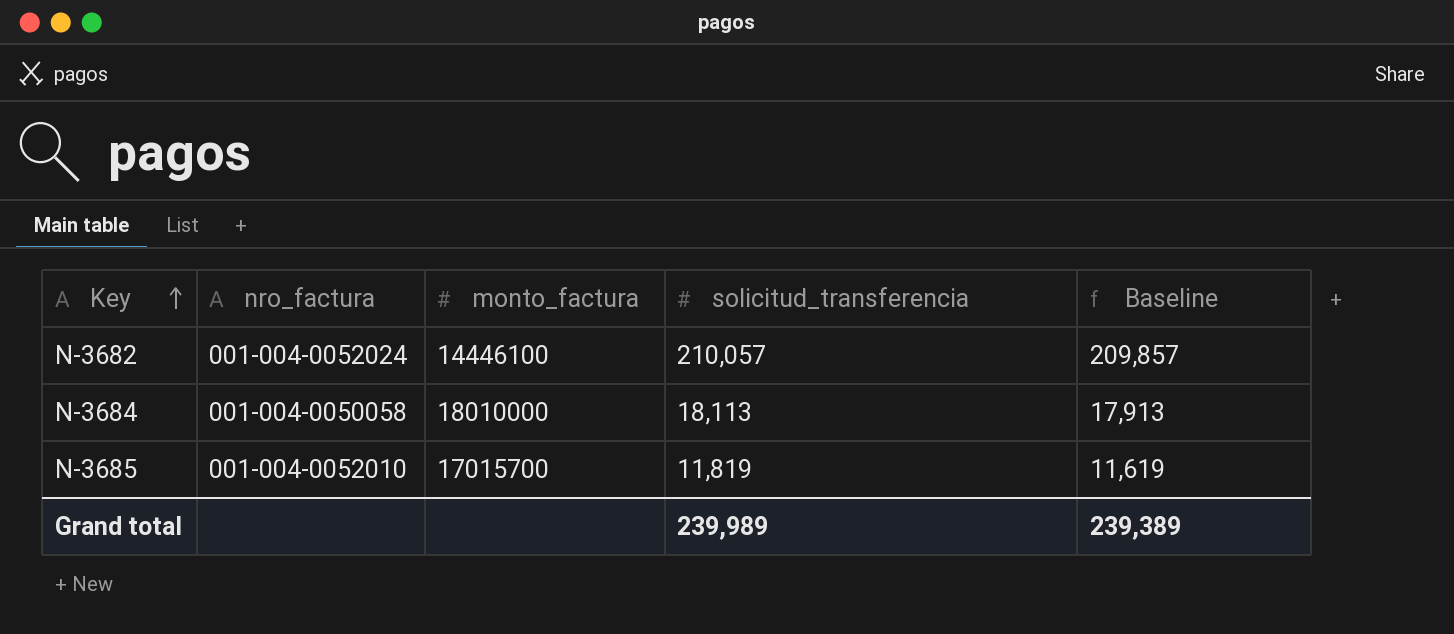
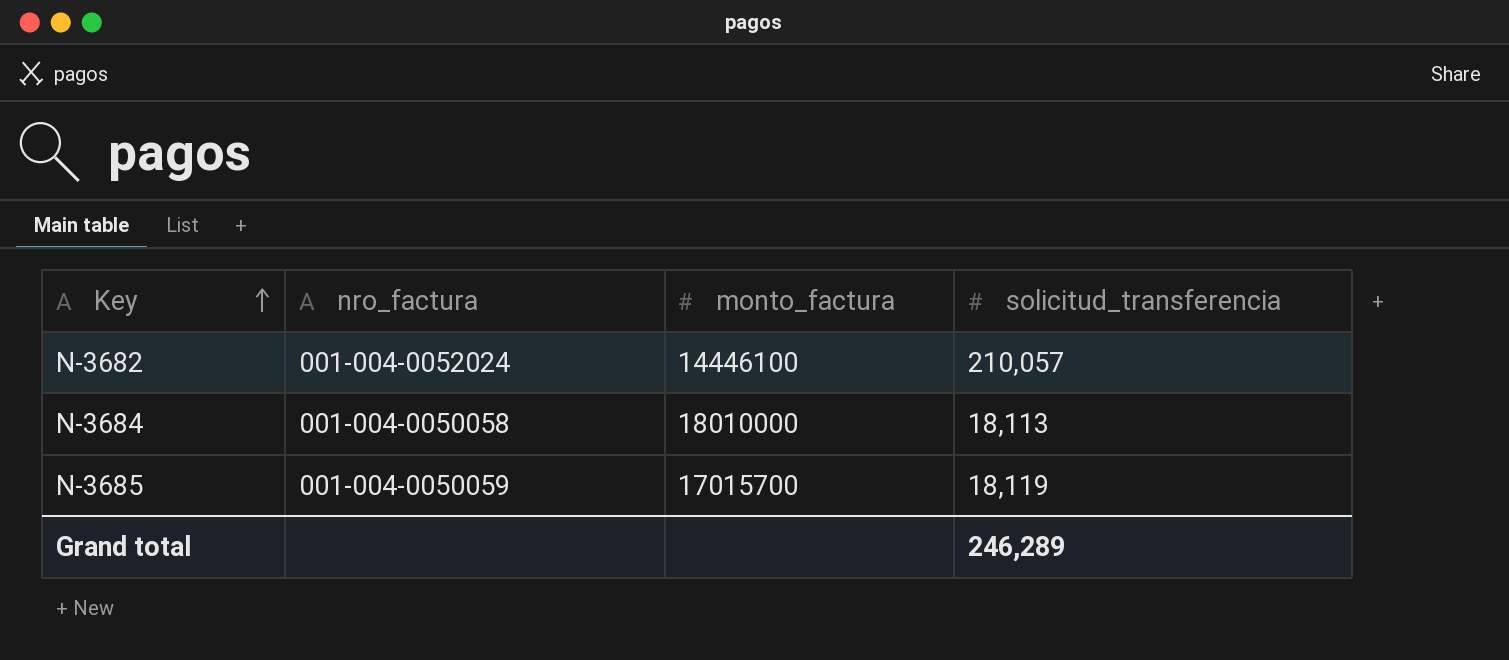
column Baseline | formula: [solicitud_transferencia] - 200 -> none
N-3685 | nro_factura: 001-004-0052010 -> 001-004-0050059
N-3685 | solicitud_transferencia: 11,819 -> 18,119
Grand total | solicitud_transferencia: 239,989 -> 246,289

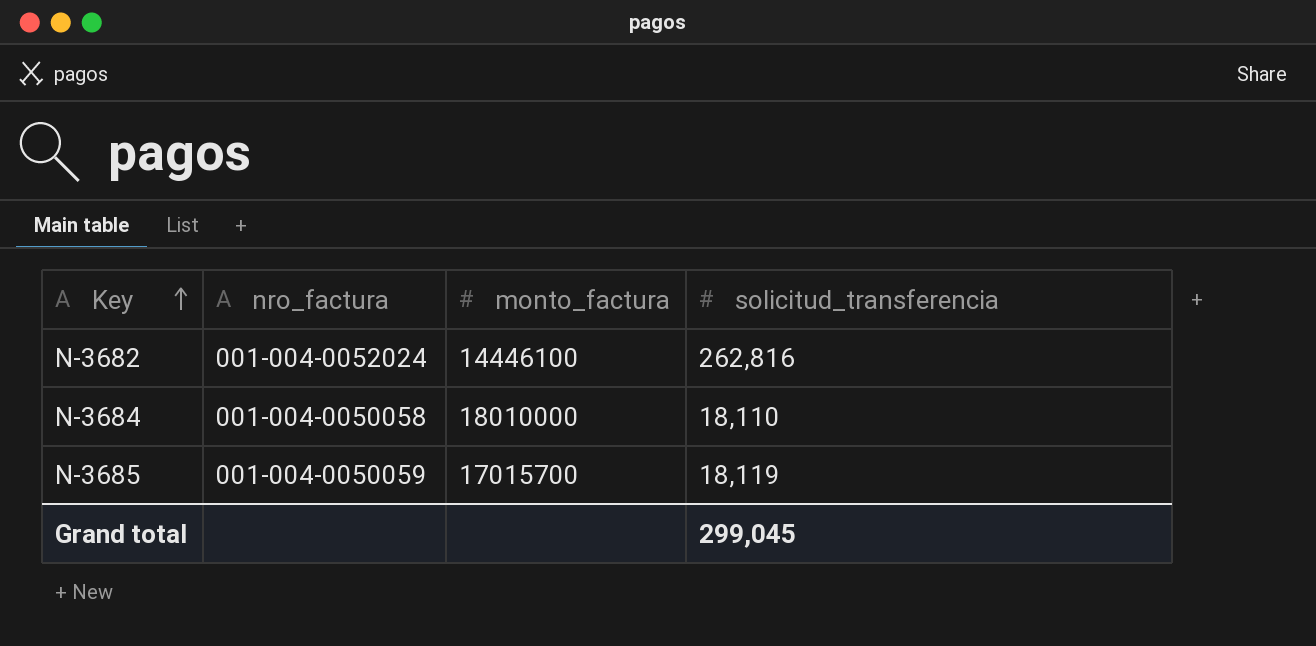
N-3682 | solicitud_transferencia: 210,057 -> 262,816
N-3684 | solicitud_transferencia: 18,113 -> 18,110
Grand total | solicitud_transferencia: 246,289 -> 299,045

